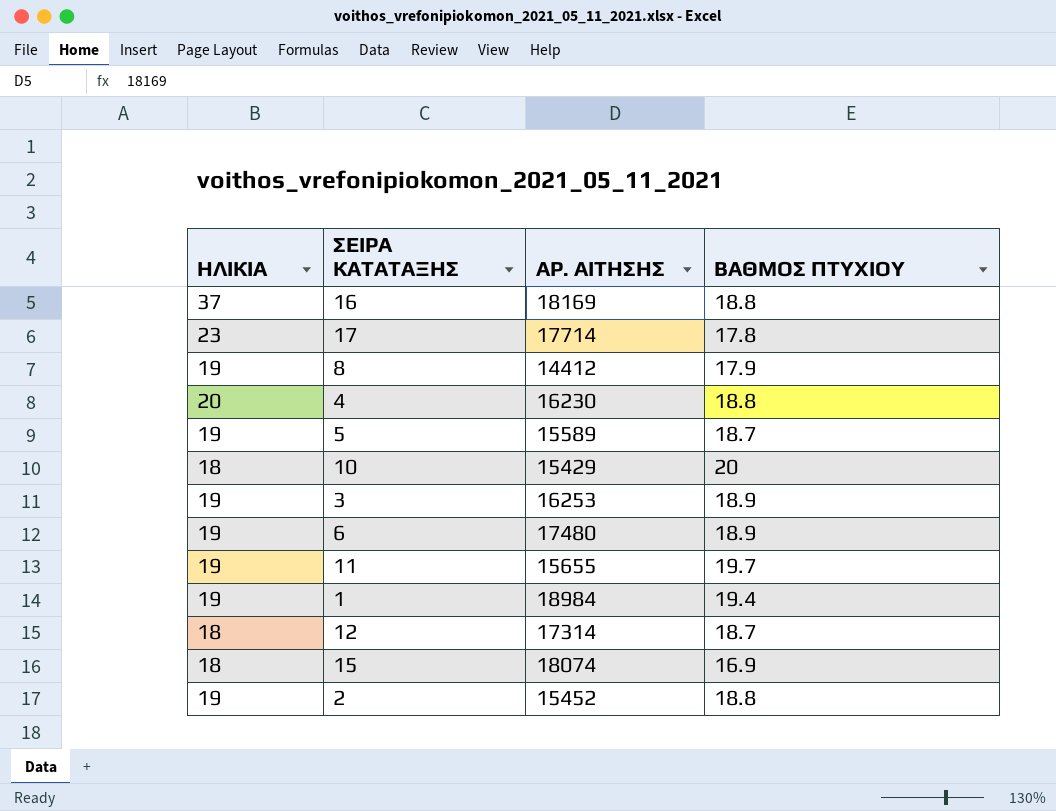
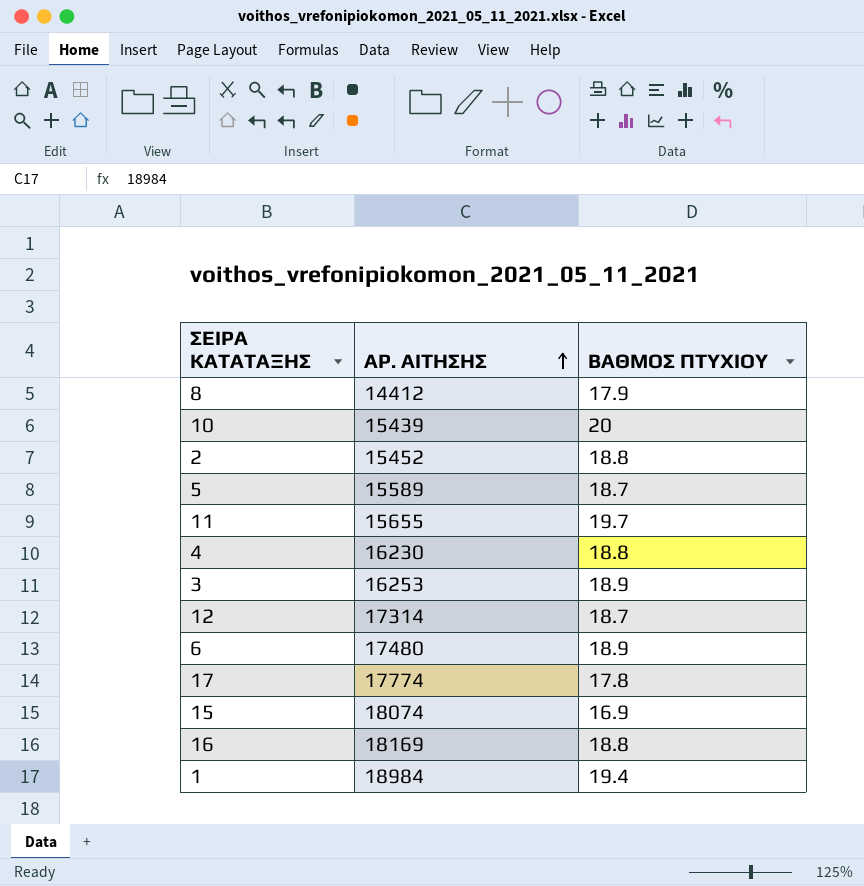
row order: none -> ΑΡ. ΑΙΤΗΣΗΣ ascending
column ΗΛΙΚΙΑ | position: 1 -> none
10 | ΑΡ. ΑΙΤΗΣΗΣ: 15429 -> 15439
17 | ΑΡ. ΑΙΤΗΣΗΣ: 17714 -> 17774

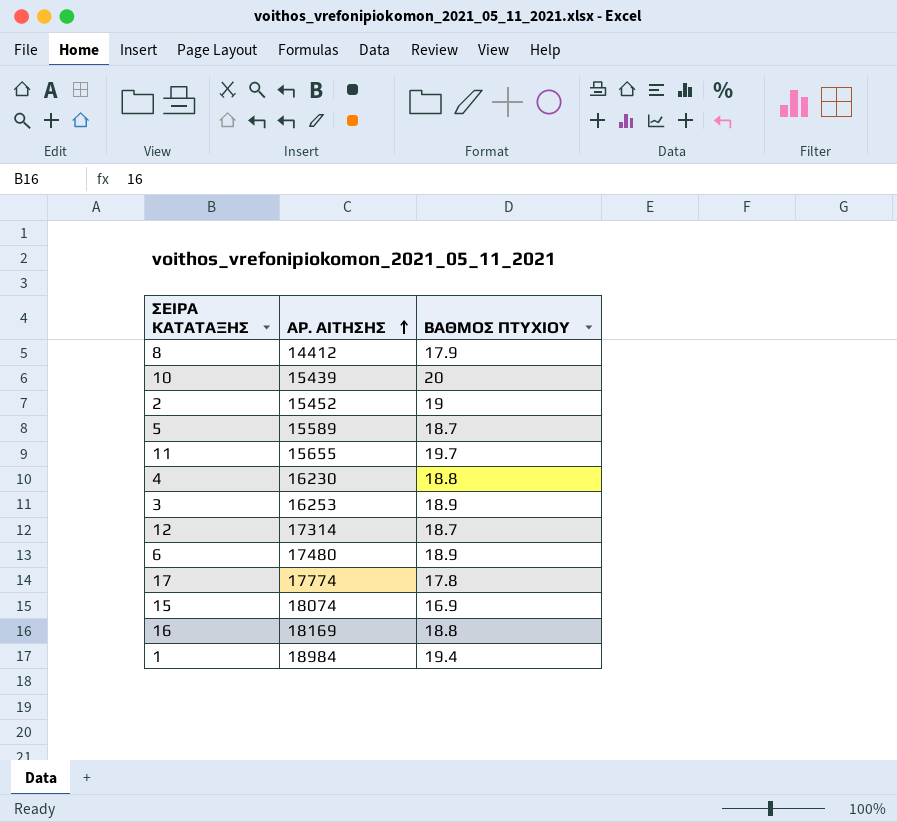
2 | ΒΑΘΜΟΣ ΠΤΥΧΙΟΥ: 18.8 -> 19

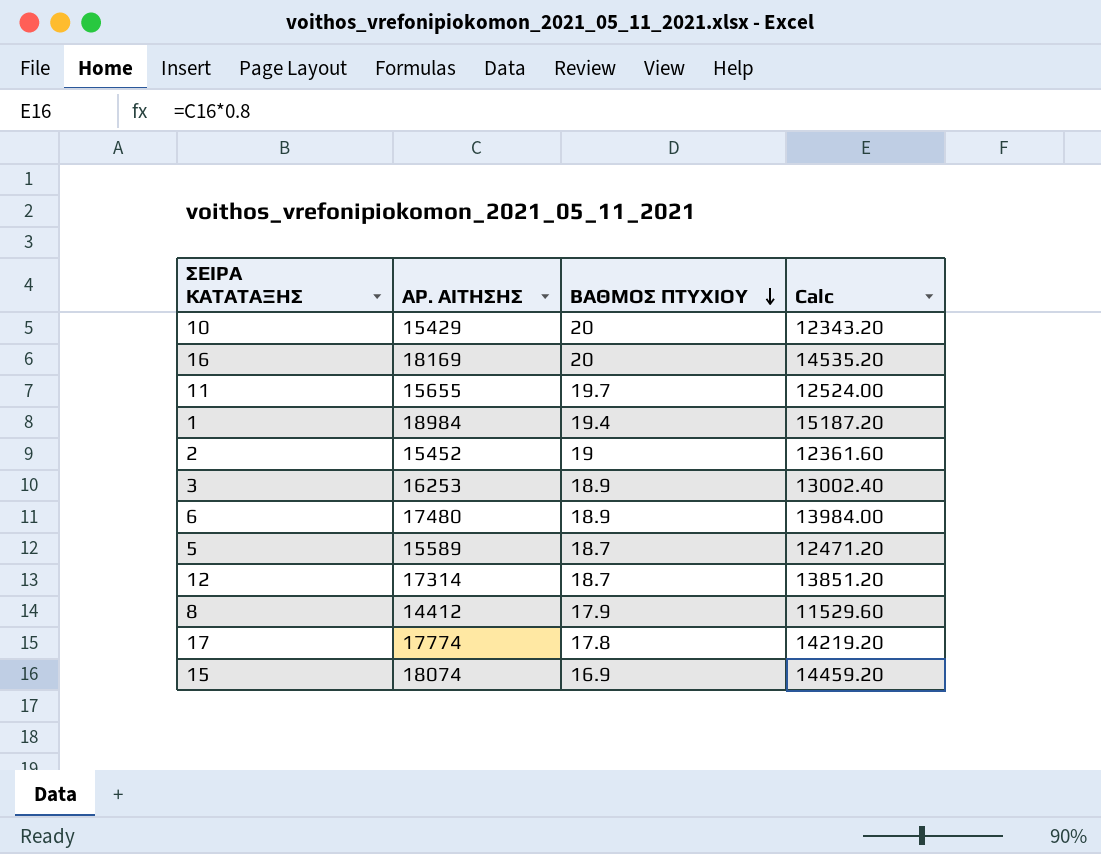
row order: ΑΡ. ΑΙΤΗΣΗΣ ascending -> ΒΑΘΜΟΣ ΠΤΥΧΙΟΥ descending
column Calc | formula: none -> [ΑΡ. ΑΙΤΗΣΗΣ] * 0.8
row 4: 16230 | 18.8 -> none
10 | ΑΡ. ΑΙΤΗΣΗΣ: 15439 -> 15429
16 | ΒΑΘΜΟΣ ΠΤΥΧΙΟΥ: 18.8 -> 20

